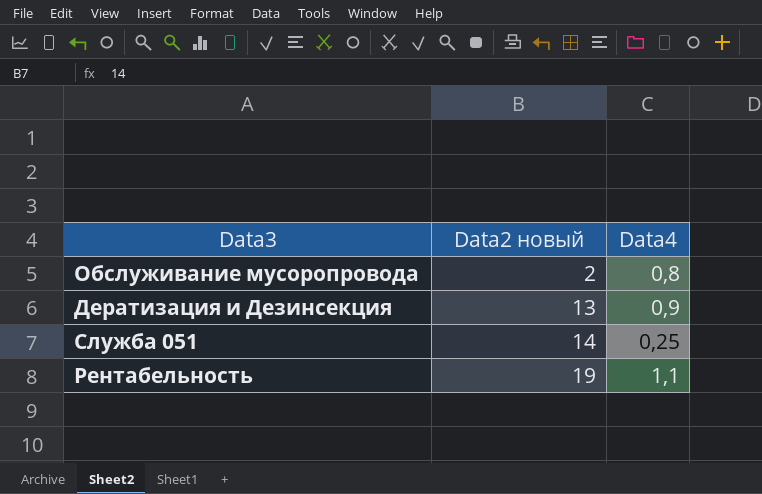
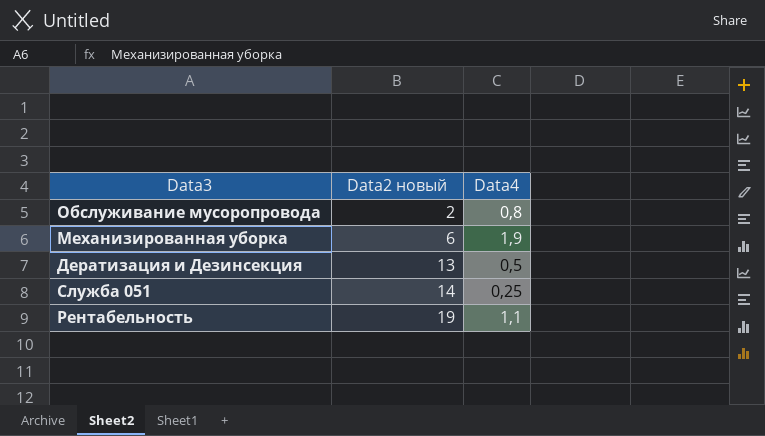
row Механизированная уборка: none -> 6 | 1,9
Дератизация и Дезинсекция | Data4: 0,9 -> 0,5

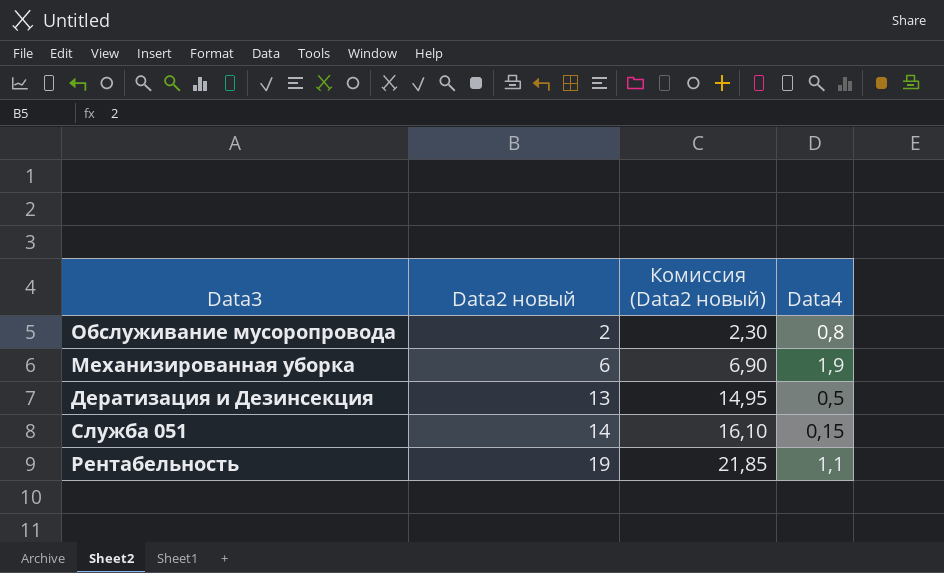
column Комиссия (Data2 новый) | formula: none -> [Data2 новый] * 1,15
Служба 051 | Data4: 0,25 -> 0,15

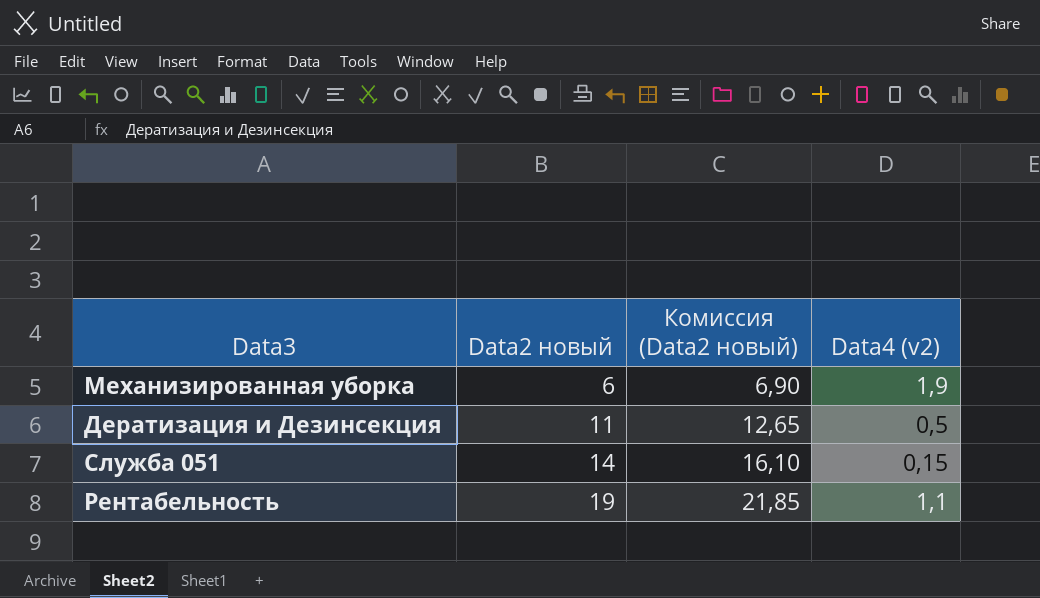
column name: Data4 -> Data4 (v2)
row Обслуживание мусоропровода: 2 | 2,30 | 0,8 -> none
Дератизация и Дезинсекция | Data2 новый: 13 -> 11
Дератизация и Дезинсекция | Комиссия (Data2 новый): 14,95 -> 12,65

